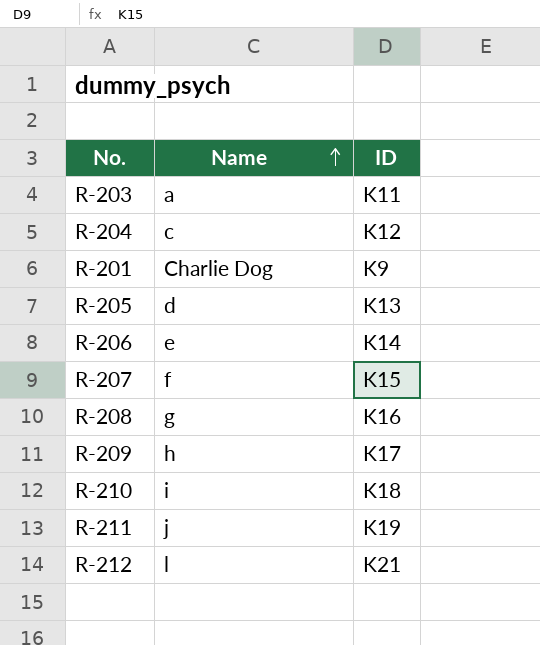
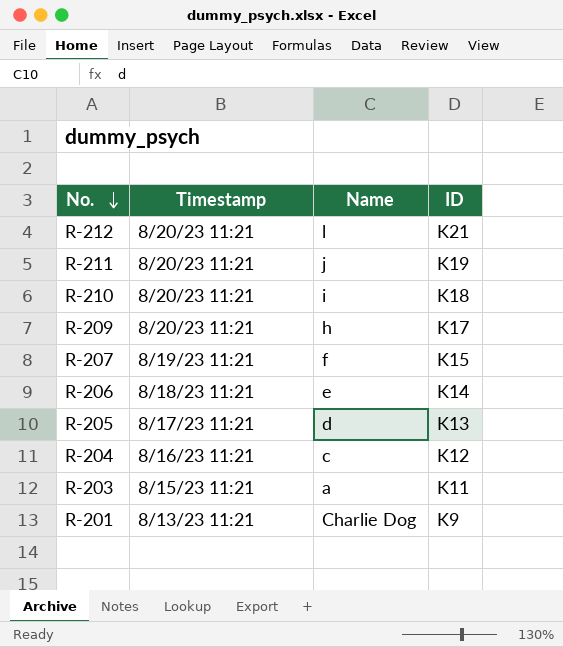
row order: Name ascending -> No. descending
column Timestamp | position: none -> 2
row R-208: g | K16 -> none

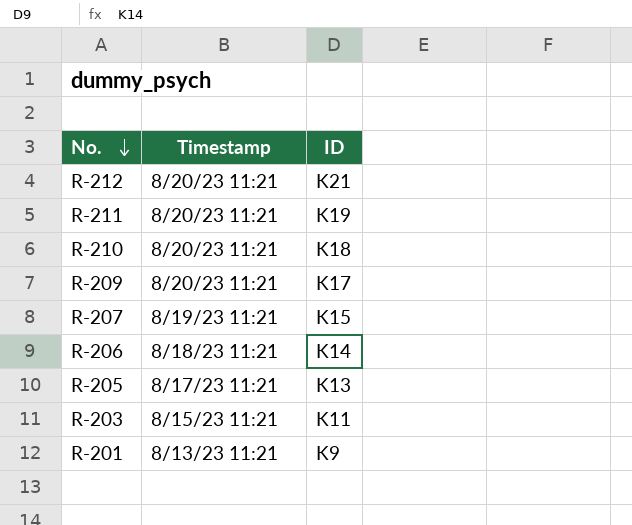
column Name | position: 3 -> none
row R-204: 8/16/23 11:21 | c | K12 -> none

